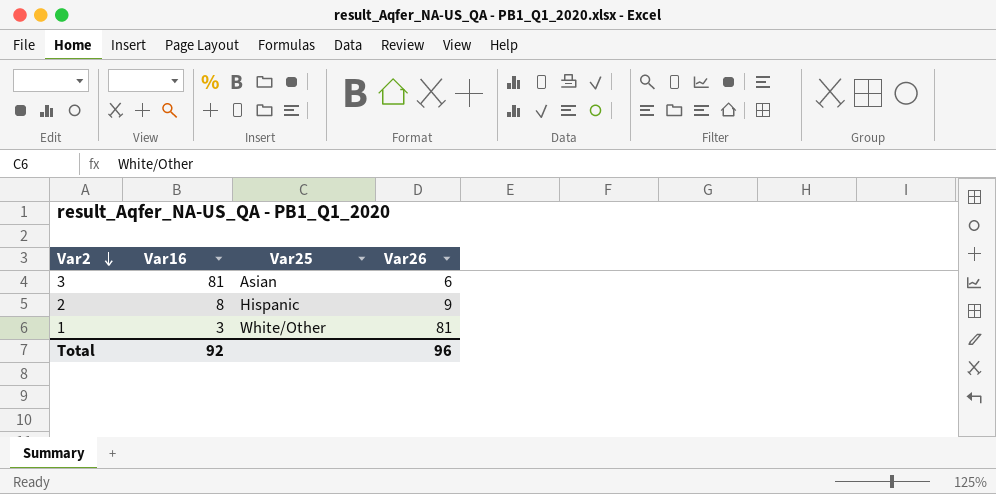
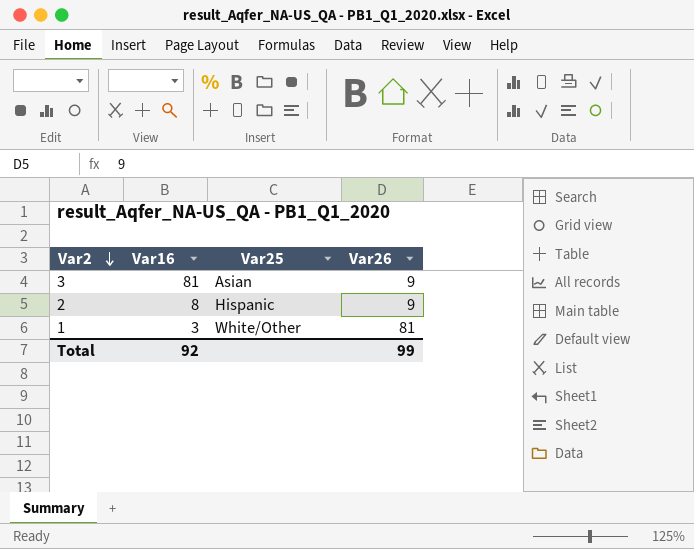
3 | Var26: 6 -> 9
Total | Var26: 96 -> 99

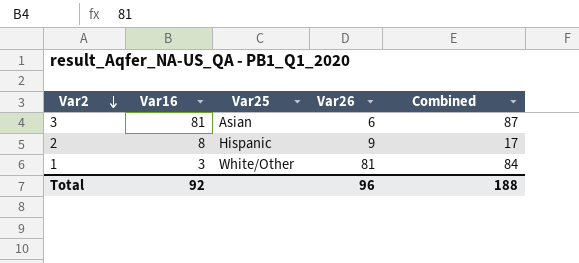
column Combined | formula: none -> [Var16] + [Var26]
3 | Var26: 9 -> 6
Total | Var26: 99 -> 96

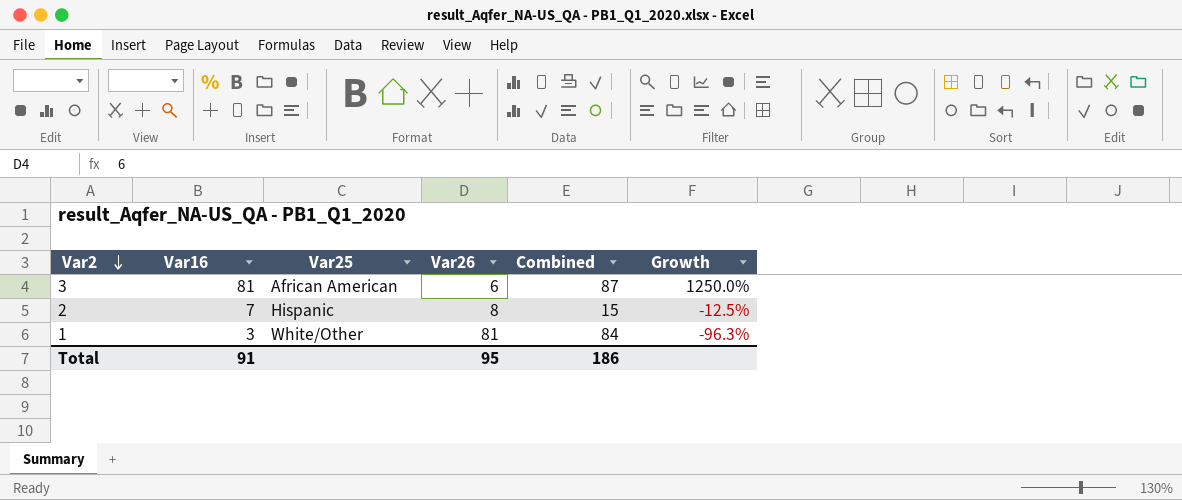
column Growth | formula: none -> ([Var16] - [Var26]) / [Var26]
3 | Var25: Asian -> African American
2 | Var16: 8 -> 7
2 | Var26: 9 -> 8
2 | Combined: 17 -> 15
Total | Var16: 92 -> 91
Total | Var26: 96 -> 95
Total | Combined: 188 -> 186

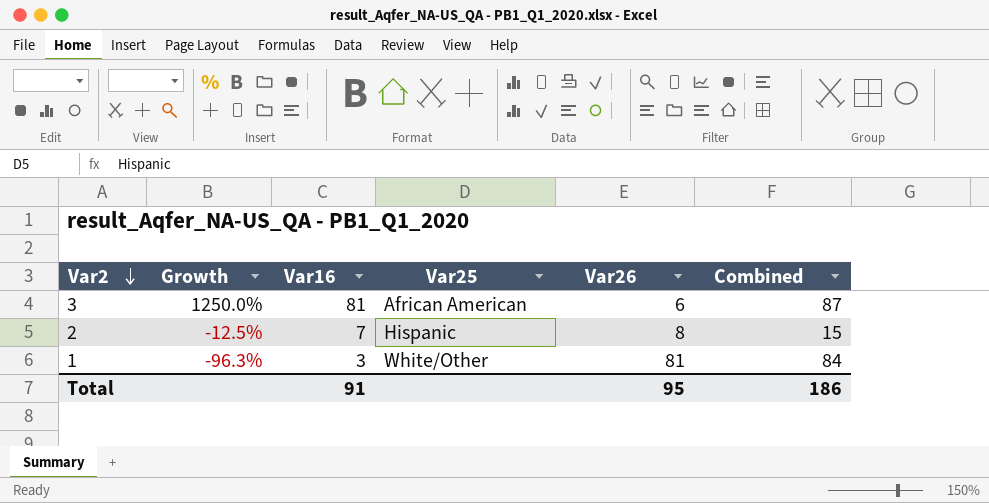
column Growth | position: 6 -> 2

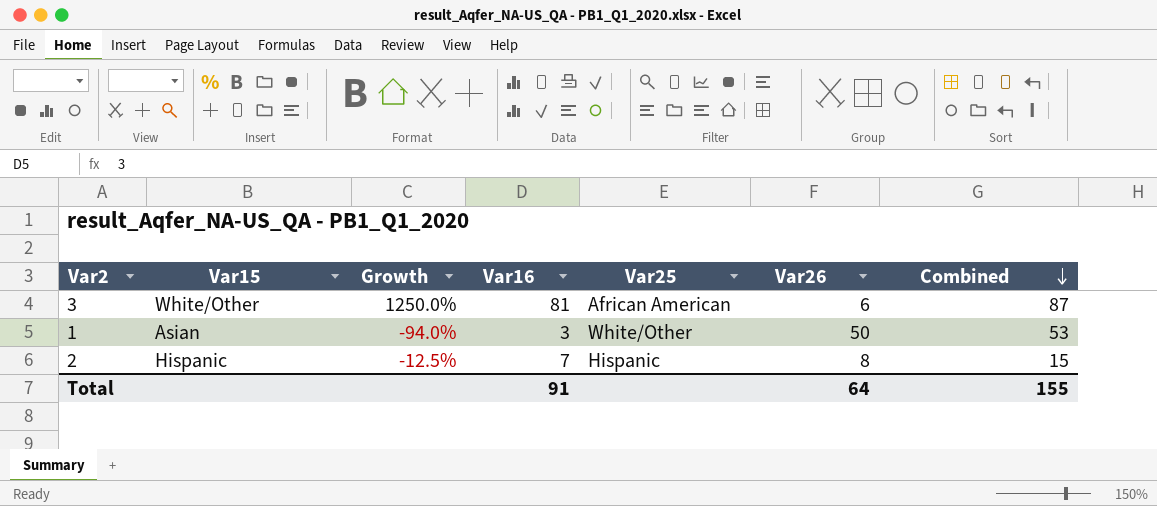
row order: Var2 descending -> Combined descending
column Var15 | position: none -> 2
1 | Growth: -96.3% -> -94.0%
1 | Var26: 81 -> 50
1 | Combined: 84 -> 53
Total | Var26: 95 -> 64
Total | Combined: 186 -> 155

